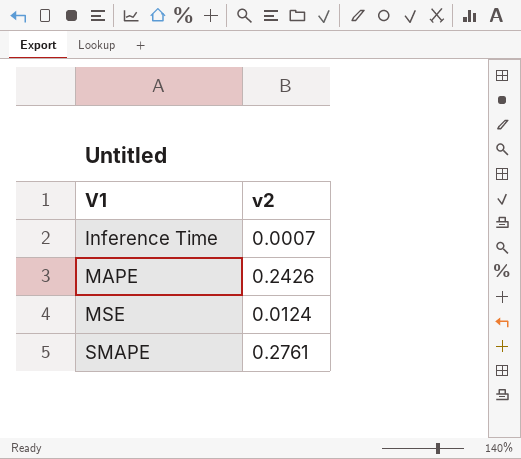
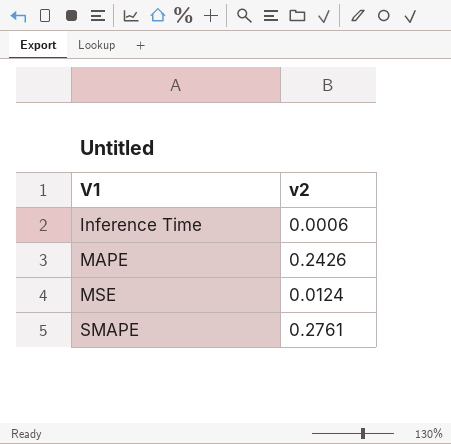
Inference Time | v2: 0.0007 -> 0.0006

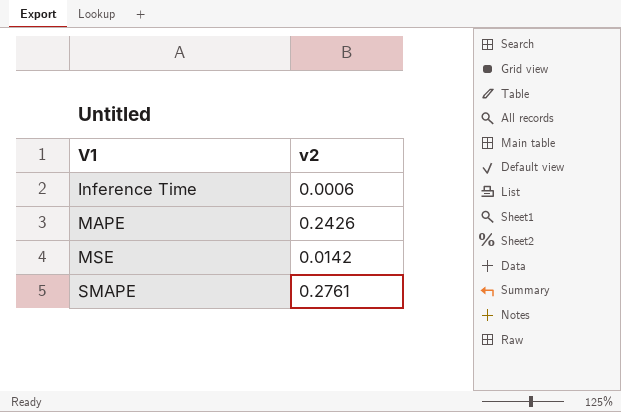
MSE | v2: 0.0124 -> 0.0142

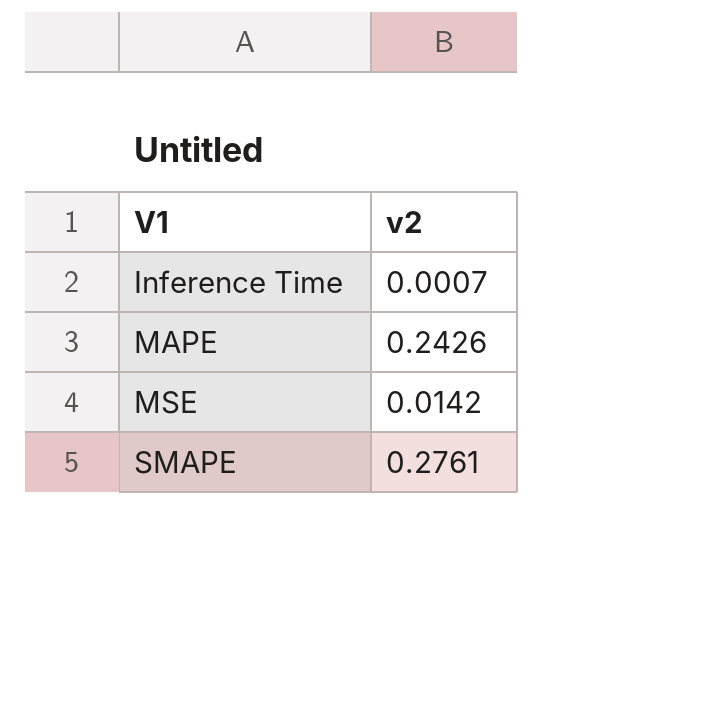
Inference Time | v2: 0.0006 -> 0.0007

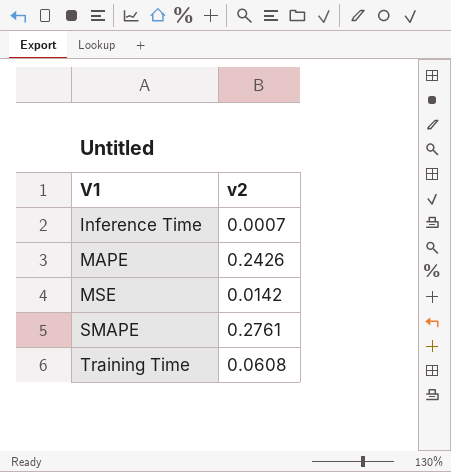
row Training Time: none -> 0.0608

